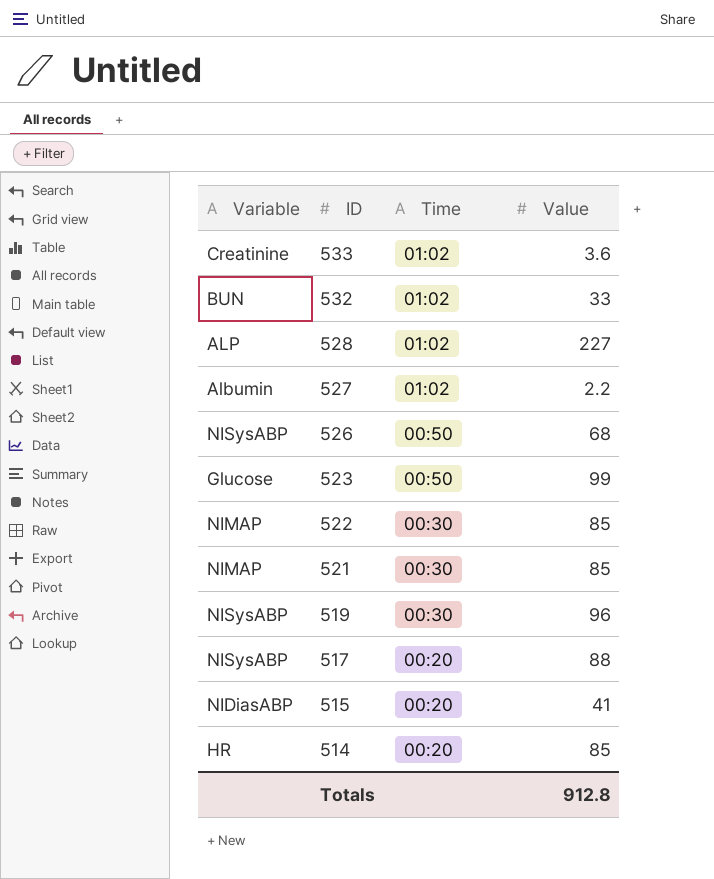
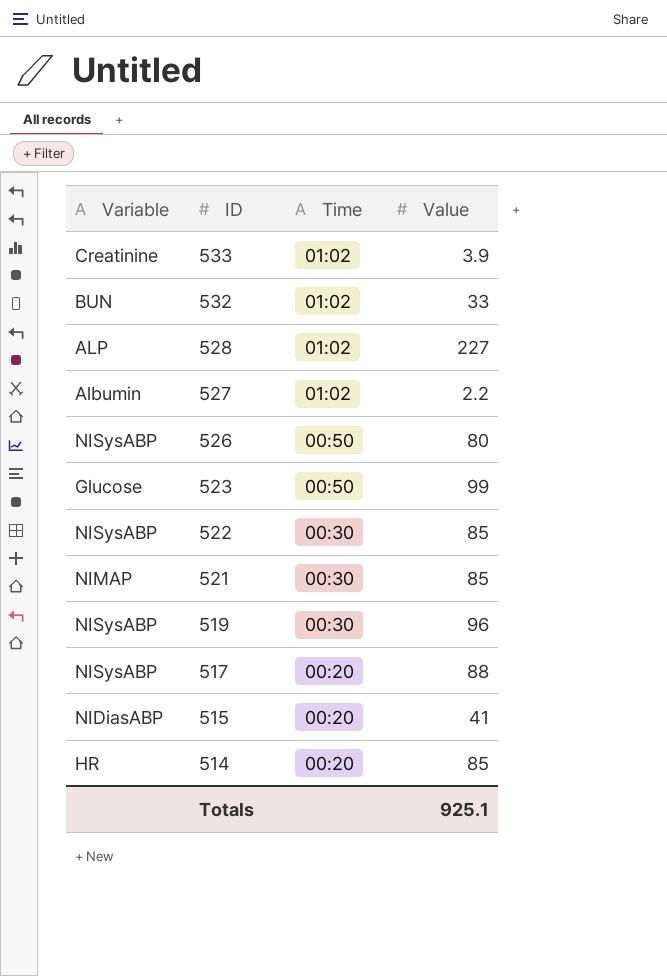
533 | Value: 3.6 -> 3.9
526 | Value: 68 -> 80
522 | Variable: NIMAP -> NISysABP
Totals | Value: 912.8 -> 925.1

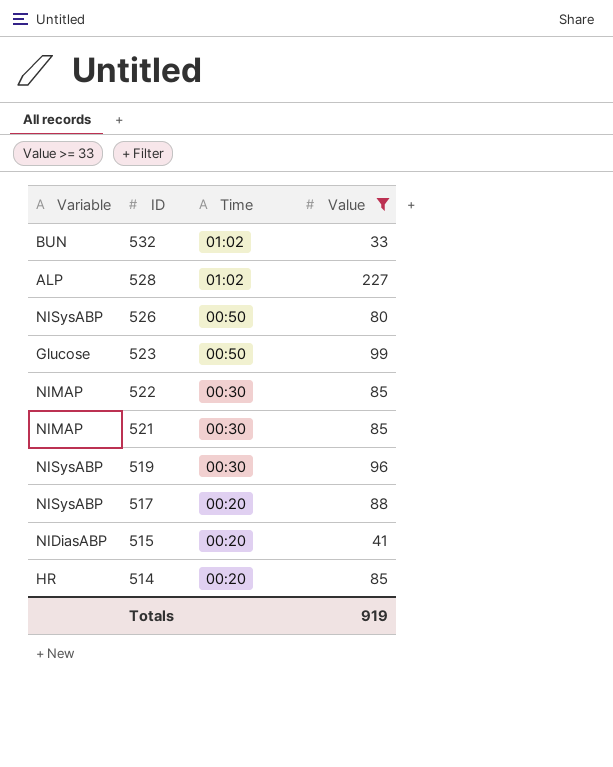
filter: none -> Value >= 33
522 | Variable: NISysABP -> NIMAP
Totals | Value: 925.1 -> 919

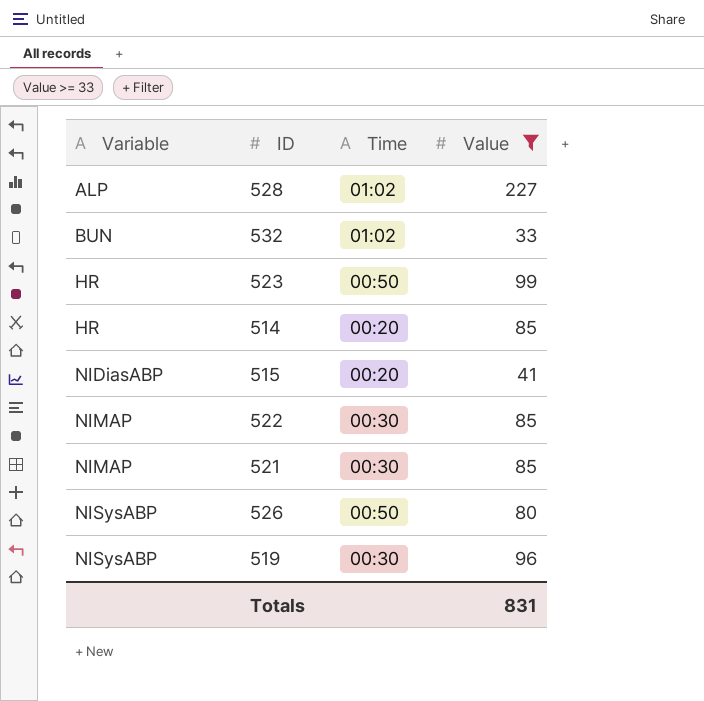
row order: ID descending -> Variable ascending
row 517: NISysABP | 00:20 | 88 -> none
523 | Variable: Glucose -> HR
Totals | Value: 919 -> 831

